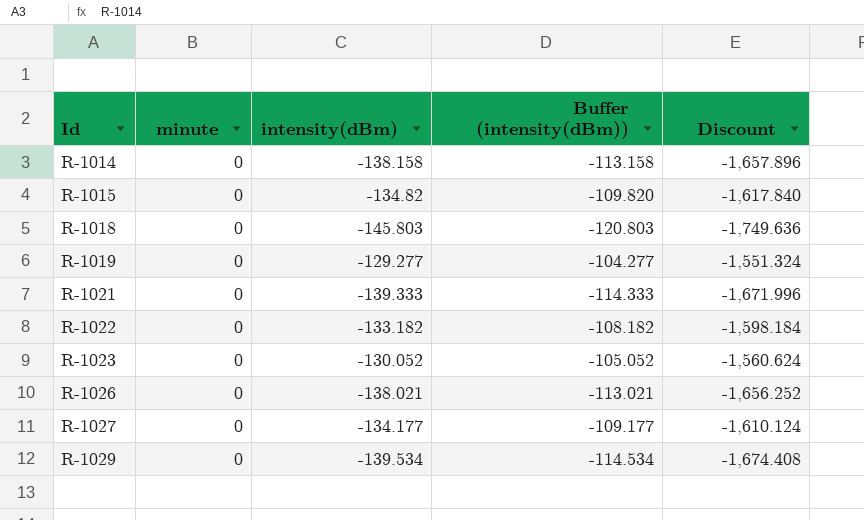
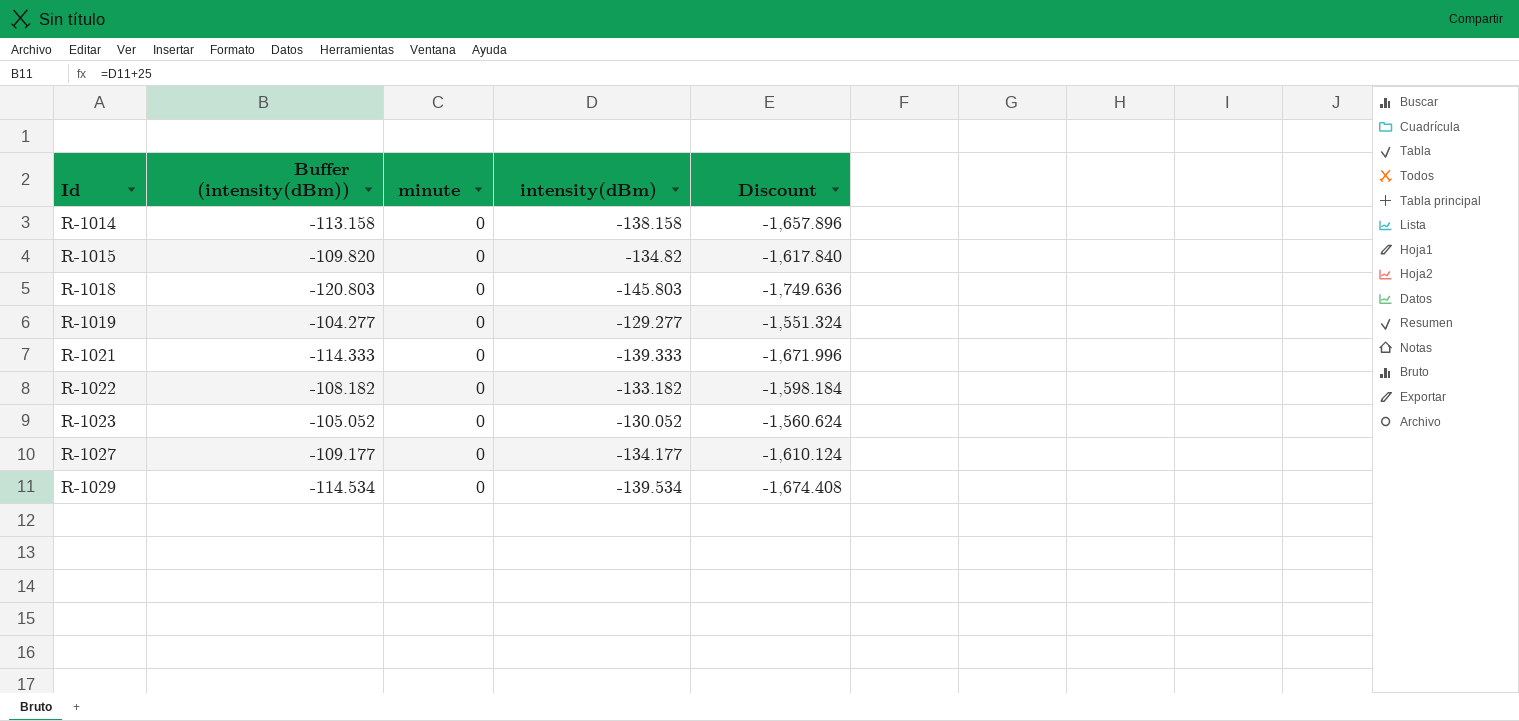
column Buffer (intensity(dBm)) | position: 4 -> 2
row R-1026: 0 | -138.021 | -113.021 | -1,656.252 -> none

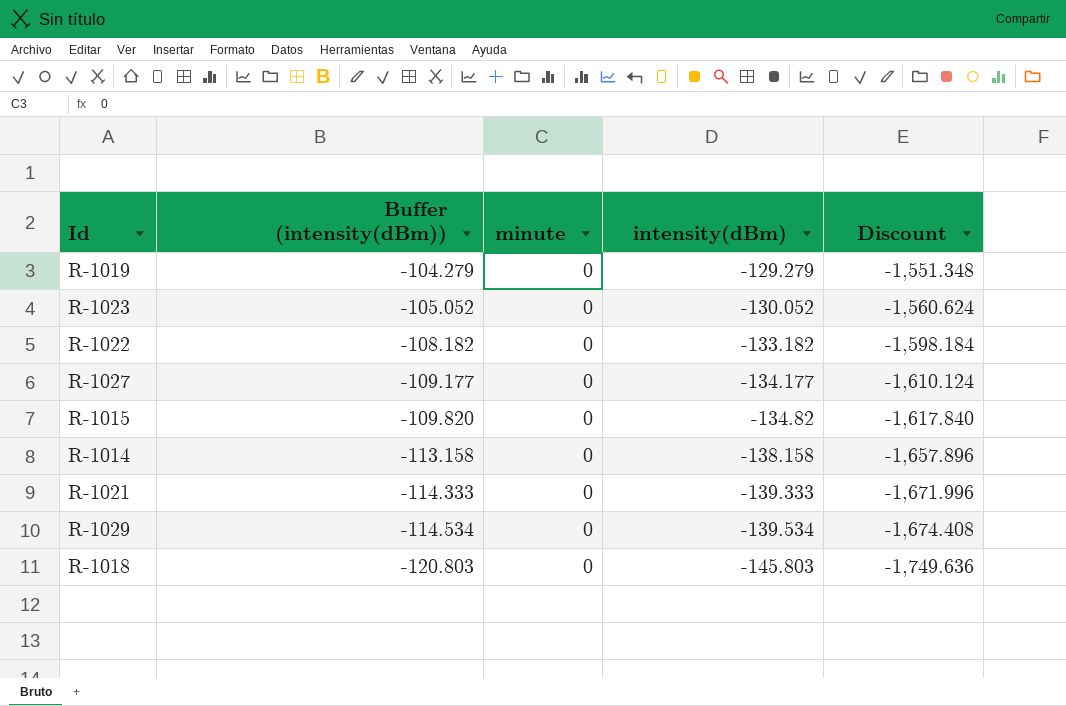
row order: Id ascending -> Buffer (intensity(dBm)) descending
R-1019 | Buffer (intensity(dBm)): -104.277 -> -104.279
R-1019 | intensity(dBm): -129.277 -> -129.279
R-1019 | Discount: -1,551.324 -> -1,551.348

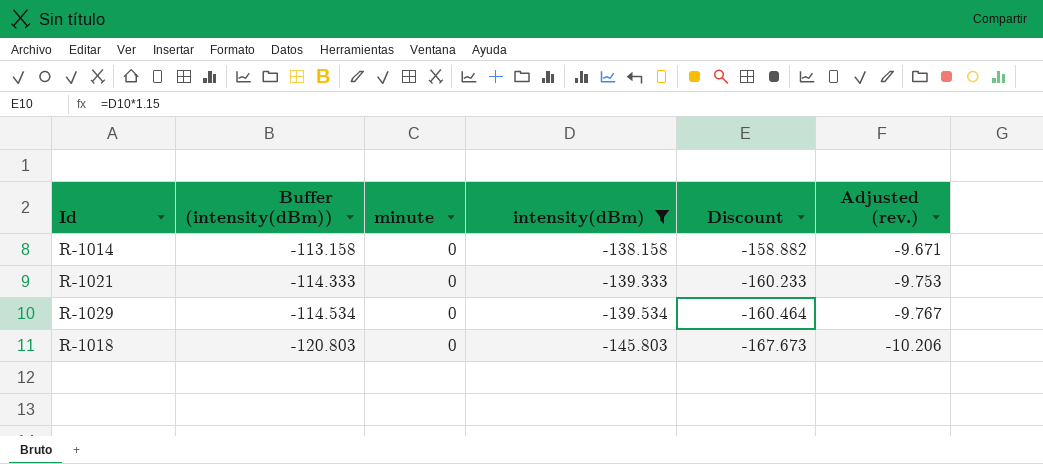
filter: none -> intensity(dBm) <= -138.158
column Discount | formula: [intensity(dBm)] * 12 -> [intensity(dBm)] * 1.15
column Adjusted (rev.) | formula: none -> [intensity(dBm)] * 0.07

